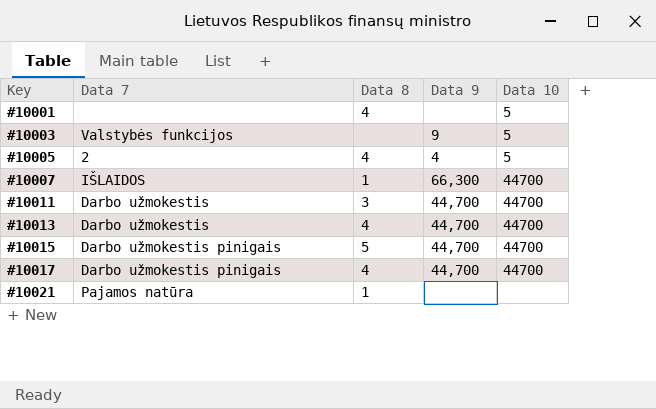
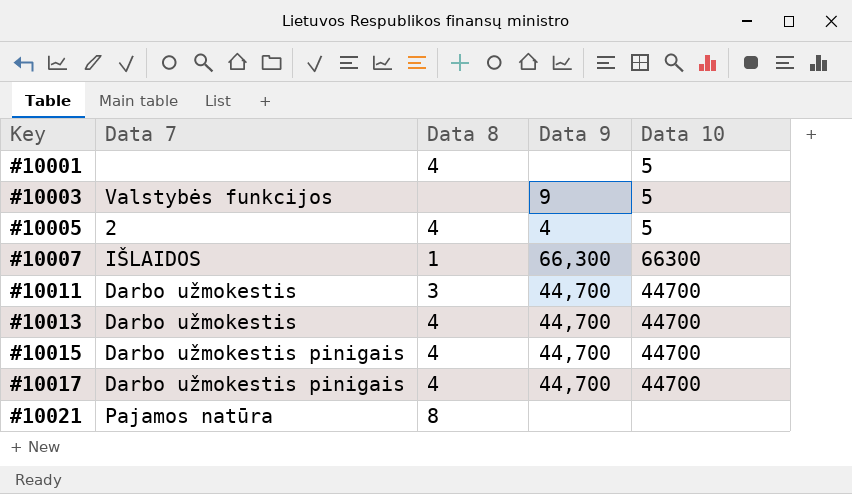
#10007 | Data 10: 44700 -> 66300
#10015 | Data 8: 5 -> 4
#10021 | Data 8: 1 -> 8

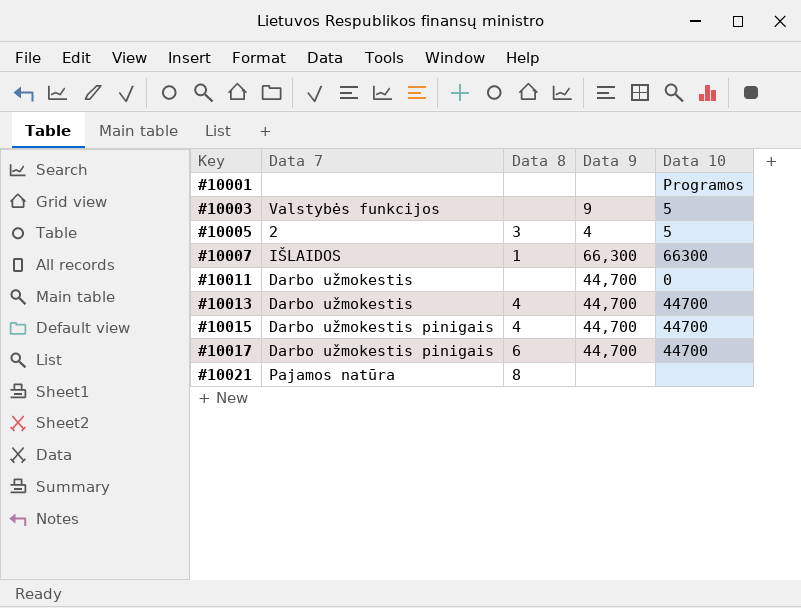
#10001 | Data 8: 4 -> none
#10001 | Data 10: 5 -> Programos
#10005 | Data 8: 4 -> 3
#10011 | Data 8: 3 -> none
#10011 | Data 10: 44700 -> 0
#10017 | Data 8: 4 -> 6

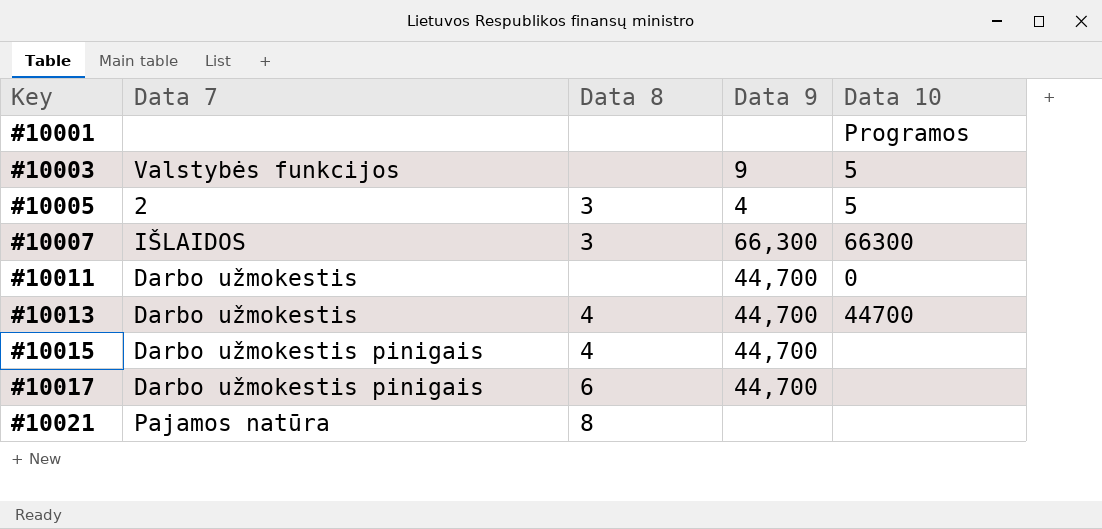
#10007 | Data 8: 1 -> 3
#10015 | Data 10: 44700 -> none
#10017 | Data 10: 44700 -> none

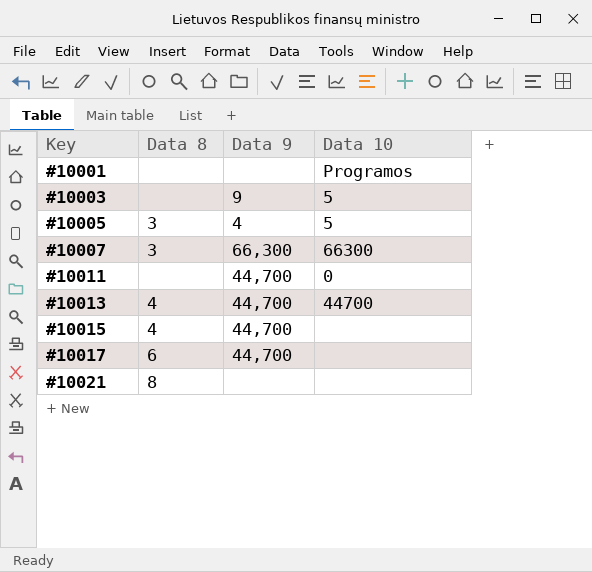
column Data 7 | position: 2 -> none

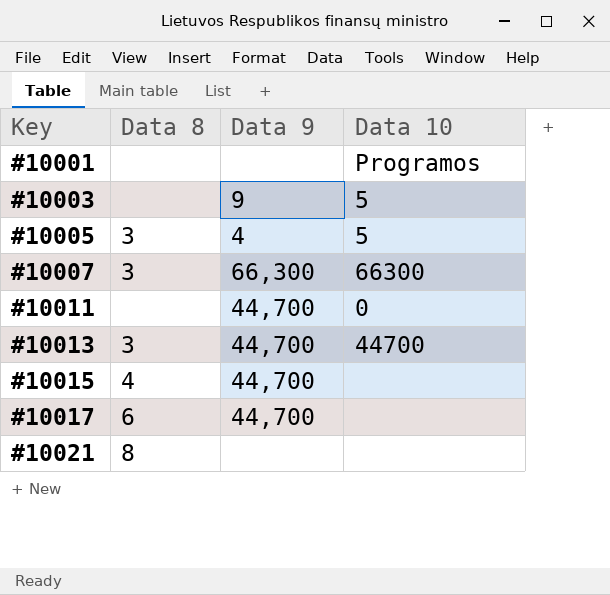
#10013 | Data 8: 4 -> 3

